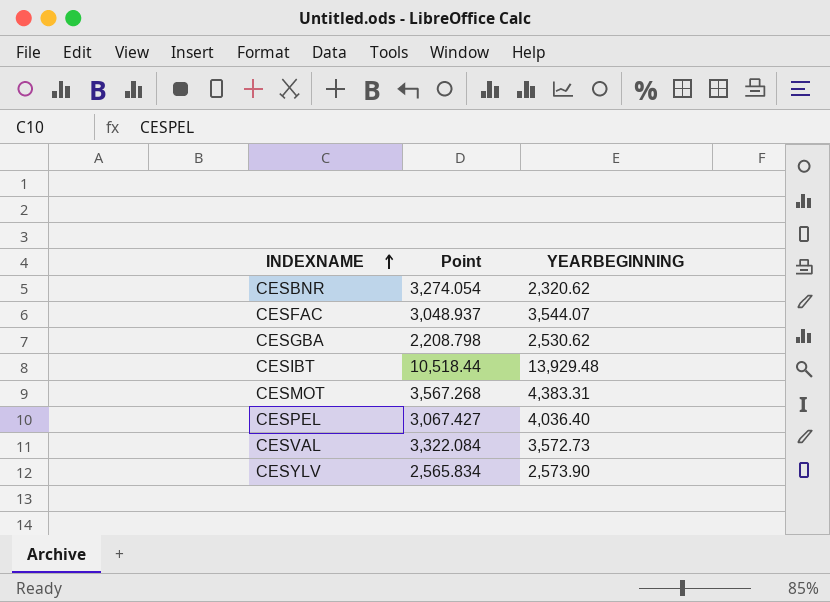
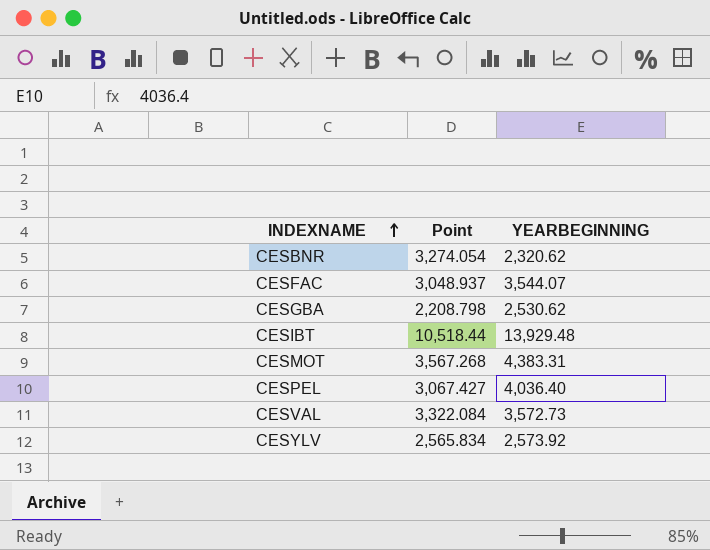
CESYLV | YEARBEGINNING: 2,573.90 -> 2,573.92

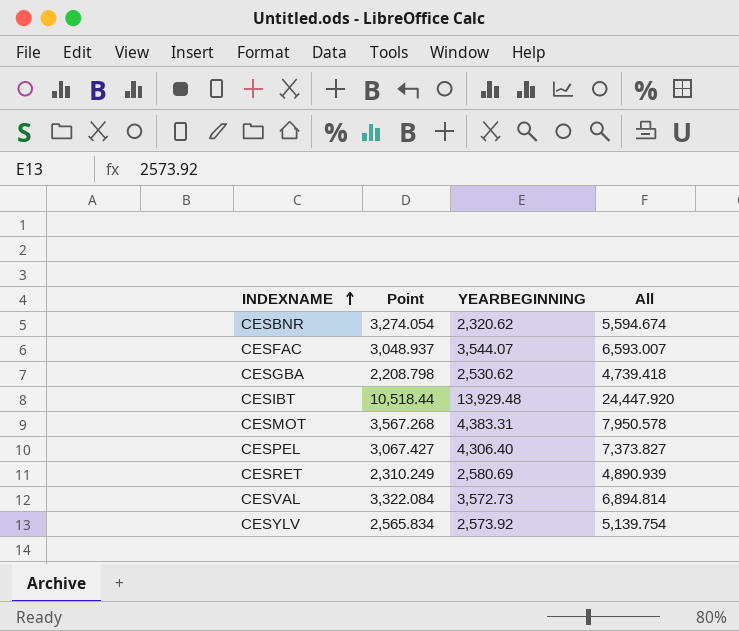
column All | formula: none -> [Point] + [YEARBEGINNING]
CESPEL | YEARBEGINNING: 4,036.40 -> 4,306.40
row CESRET: none -> 2,310.249 | 2,580.69 | 4,890.939

